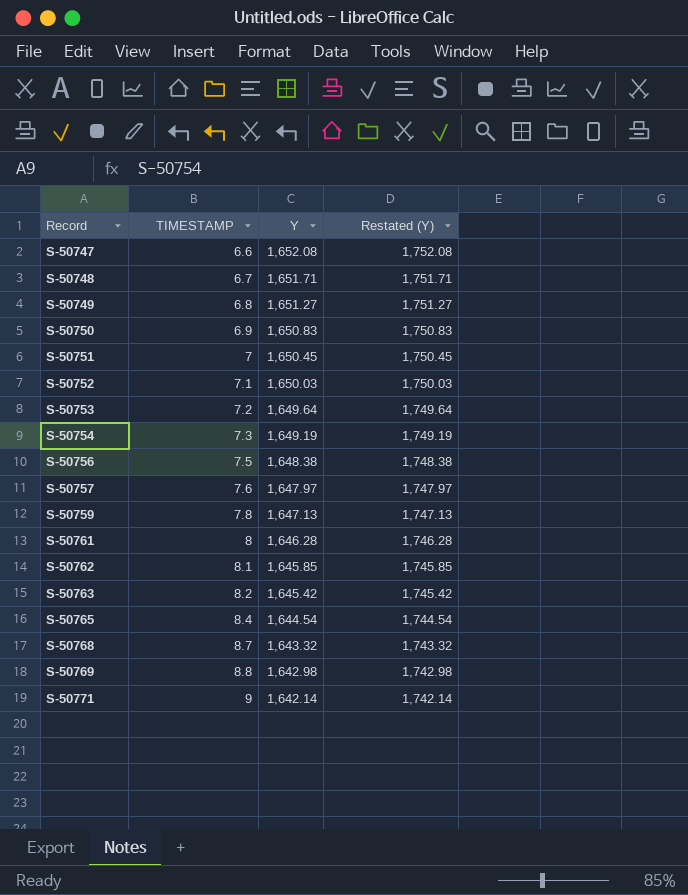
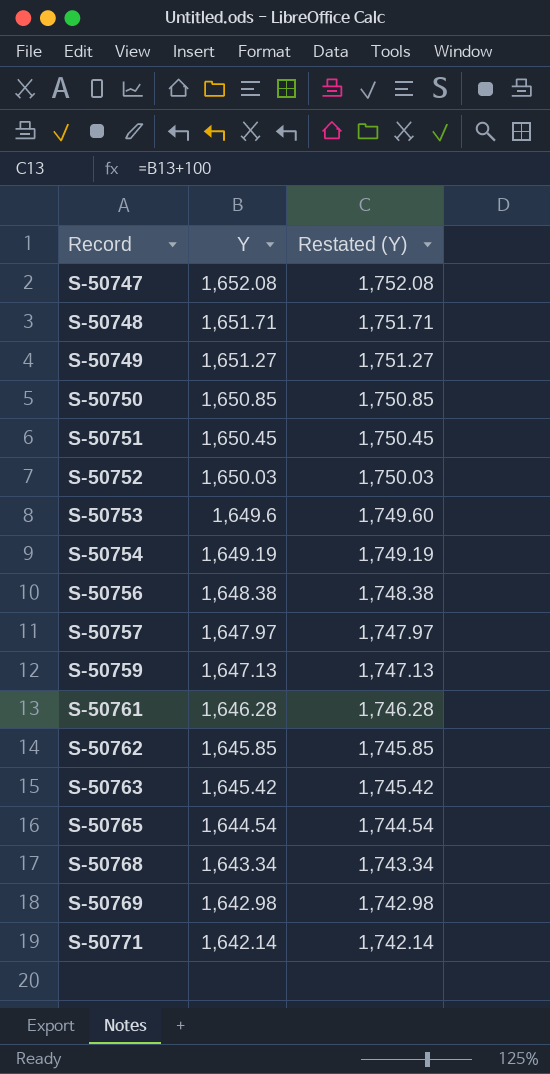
column TIMESTAMP | position: 2 -> none
S-50750 | Y: 1,650.83 -> 1,650.85
S-50750 | Restated (Y): 1,750.83 -> 1,750.85
S-50753 | Y: 1,649.64 -> 1,649.6
S-50753 | Restated (Y): 1,749.64 -> 1,749.60
S-50768 | Y: 1,643.32 -> 1,643.34
S-50768 | Restated (Y): 1,743.32 -> 1,743.34

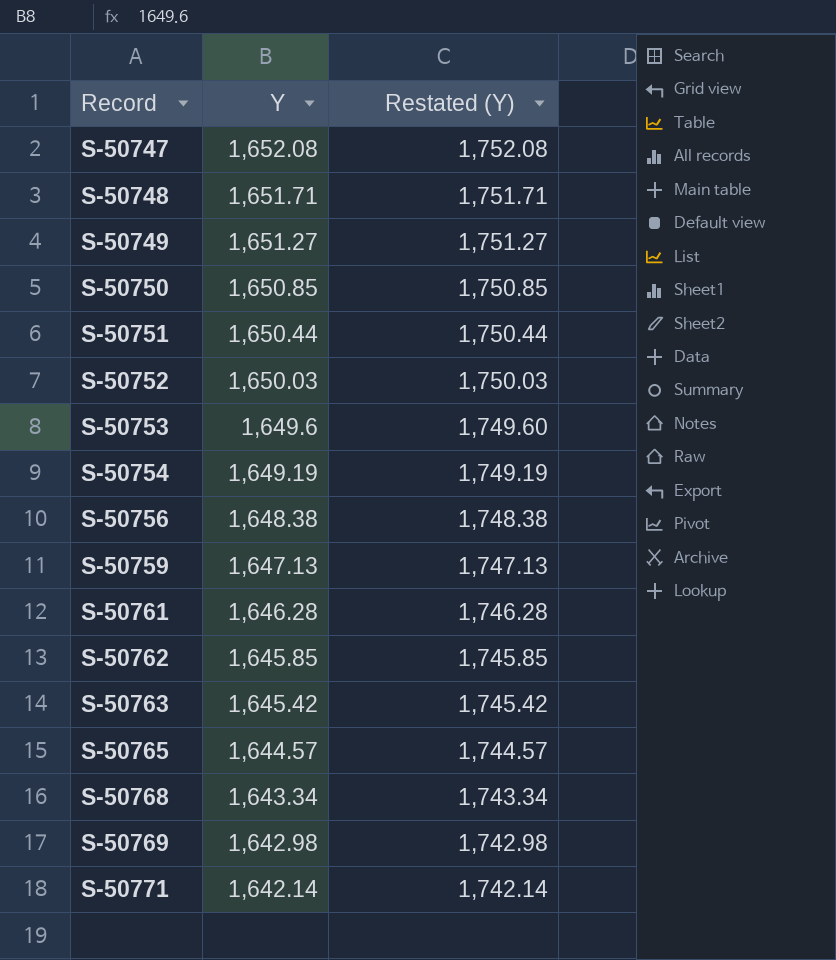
row S-50757: 1,647.97 | 1,747.97 -> none
S-50751 | Y: 1,650.45 -> 1,650.44
S-50751 | Restated (Y): 1,750.45 -> 1,750.44
S-50765 | Y: 1,644.54 -> 1,644.57
S-50765 | Restated (Y): 1,744.54 -> 1,744.57

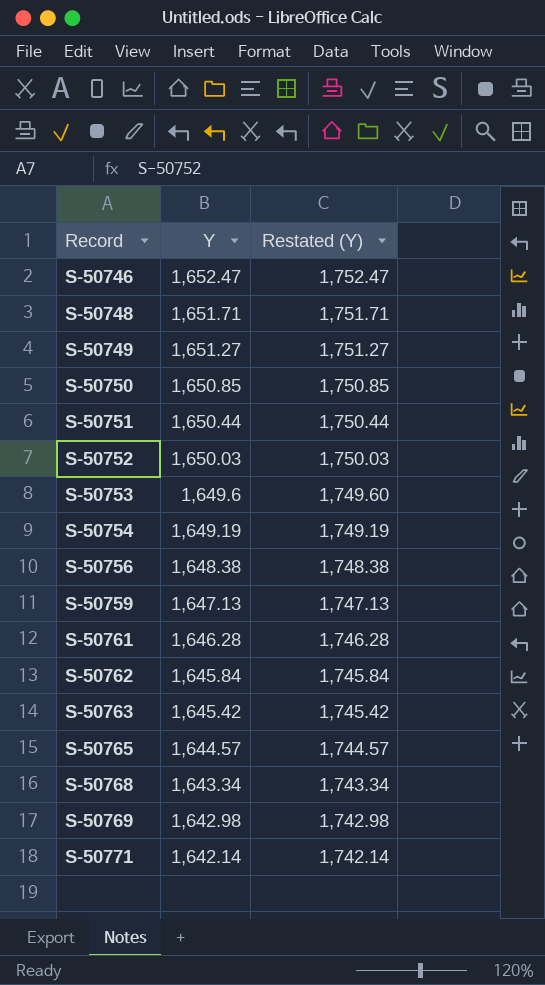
row S-50747: 1,652.08 | 1,752.08 -> none
row S-50746: none -> 1,652.47 | 1,752.47
S-50762 | Y: 1,645.85 -> 1,645.84
S-50762 | Restated (Y): 1,745.85 -> 1,745.84

